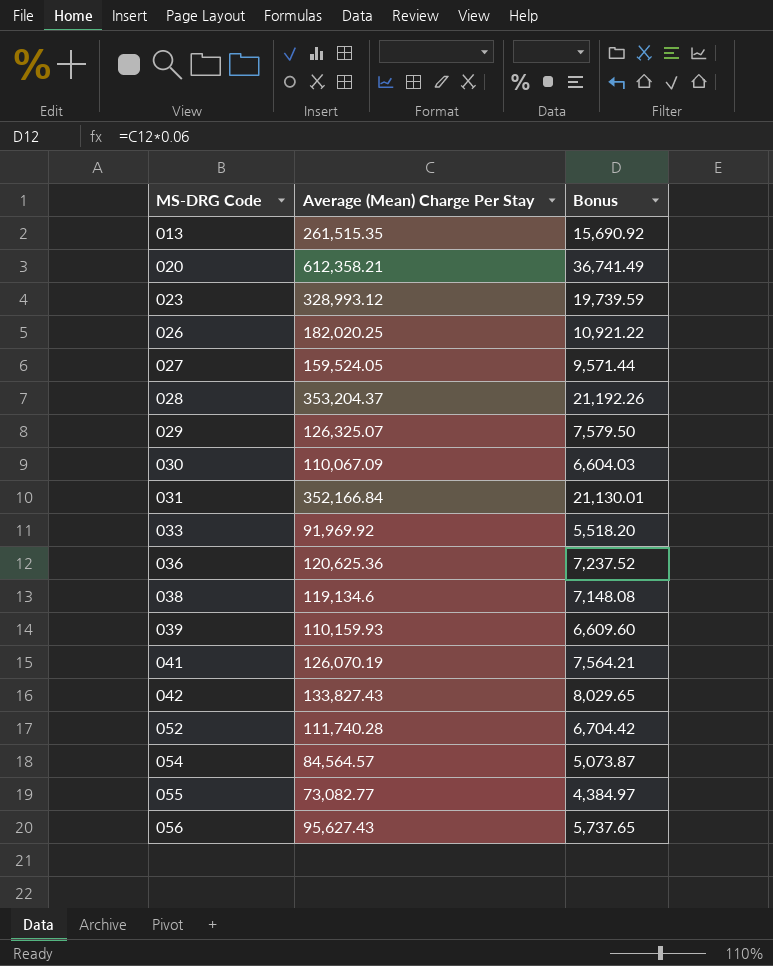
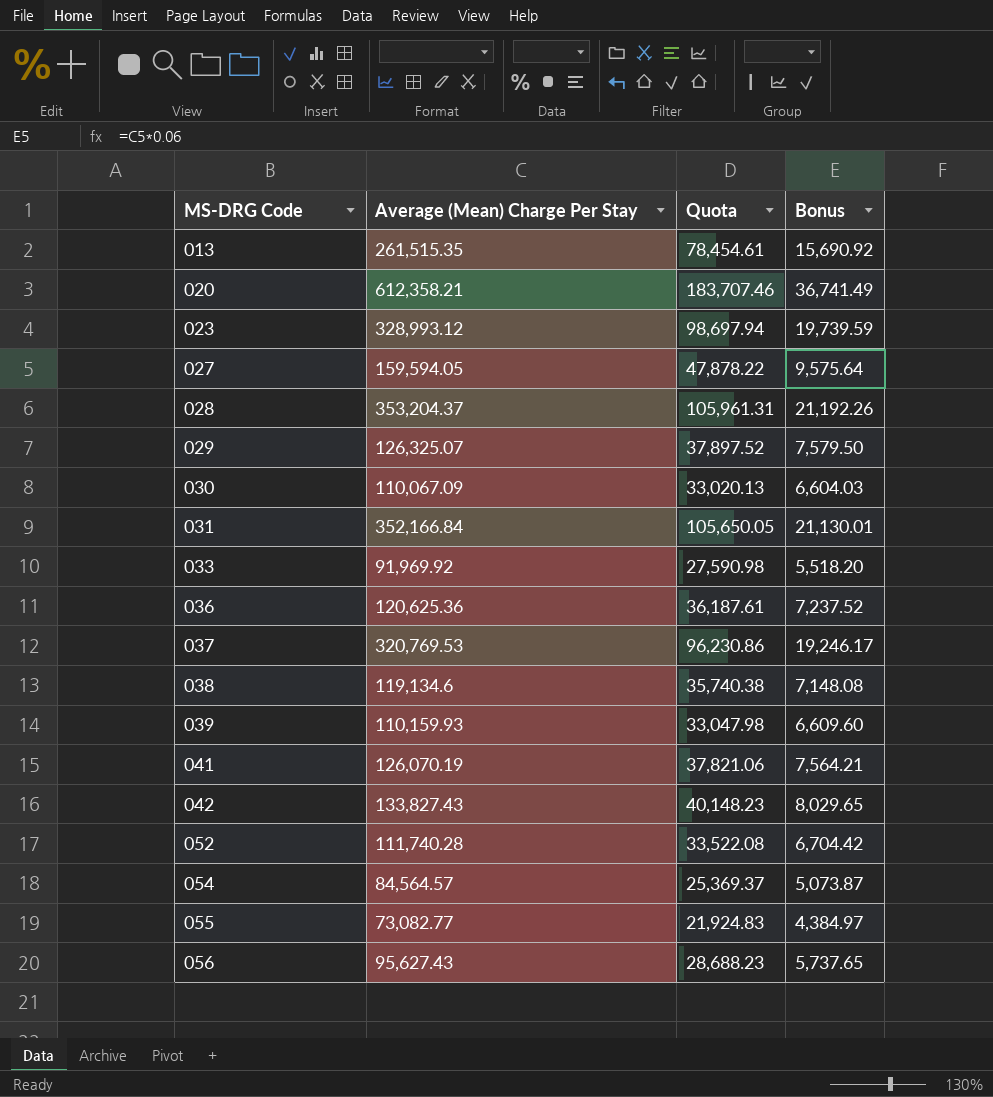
column Quota | formula: none -> [Average (Mean) Charge Per Stay] * 0.3
row 026: 182,020.25 | 10,921.22 -> none
027 | Average (Mean) Charge Per Stay: 159,524.05 -> 159,594.05
027 | Bonus: 9,571.44 -> 9,575.64
row 037: none -> 320,769.53 | 96,230.86 | 19,246.17

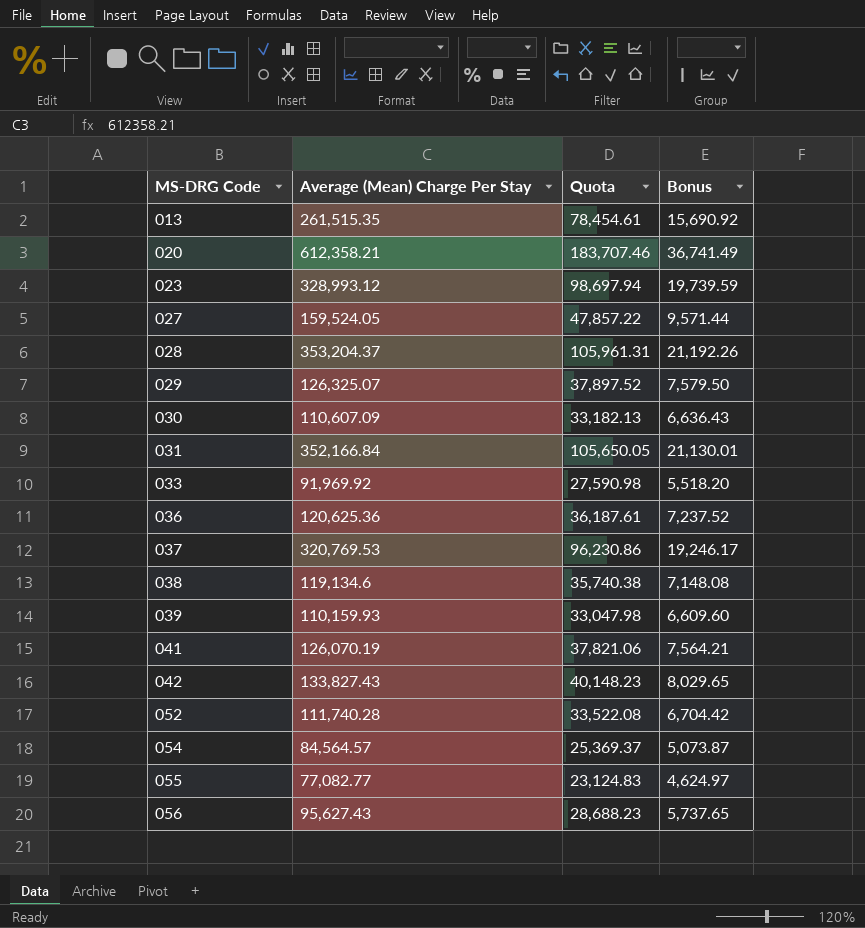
027 | Average (Mean) Charge Per Stay: 159,594.05 -> 159,524.05
027 | Quota: 47,878.22 -> 47,857.22
027 | Bonus: 9,575.64 -> 9,571.44
030 | Average (Mean) Charge Per Stay: 110,067.09 -> 110,607.09
030 | Quota: 33,020.13 -> 33,182.13
030 | Bonus: 6,604.03 -> 6,636.43
055 | Average (Mean) Charge Per Stay: 73,082.77 -> 77,082.77
055 | Quota: 21,924.83 -> 23,124.83
055 | Bonus: 4,384.97 -> 4,624.97

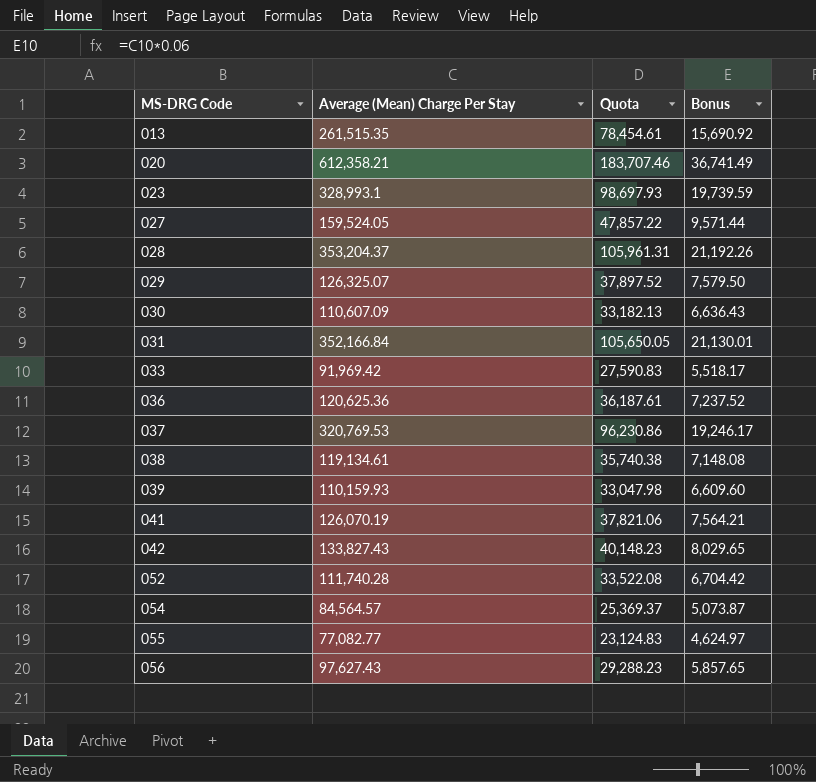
023 | Average (Mean) Charge Per Stay: 328,993.12 -> 328,993.1
023 | Quota: 98,697.94 -> 98,697.93
033 | Average (Mean) Charge Per Stay: 91,969.92 -> 91,969.42
033 | Quota: 27,590.98 -> 27,590.83
033 | Bonus: 5,518.20 -> 5,518.17
038 | Average (Mean) Charge Per Stay: 119,134.6 -> 119,134.61
056 | Average (Mean) Charge Per Stay: 95,627.43 -> 97,627.43
056 | Quota: 28,688.23 -> 29,288.23
056 | Bonus: 5,737.65 -> 5,857.65

